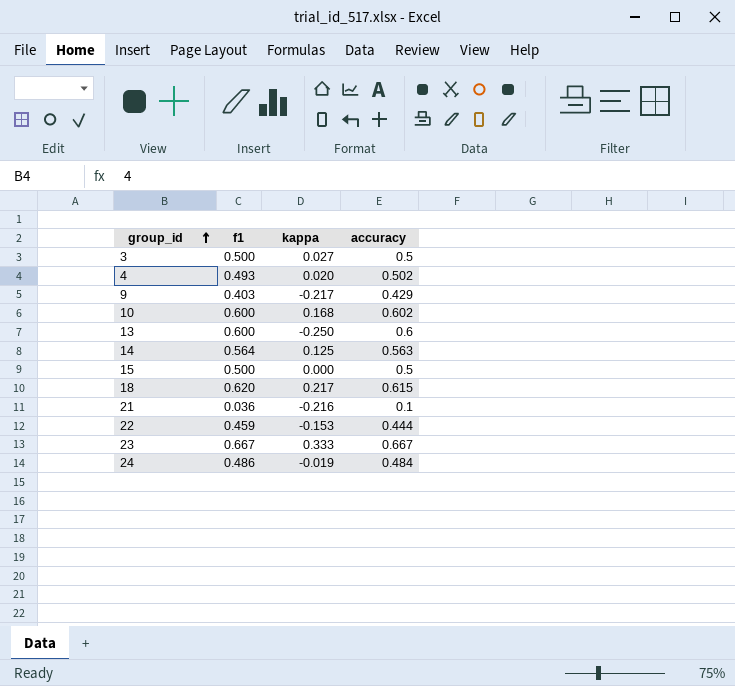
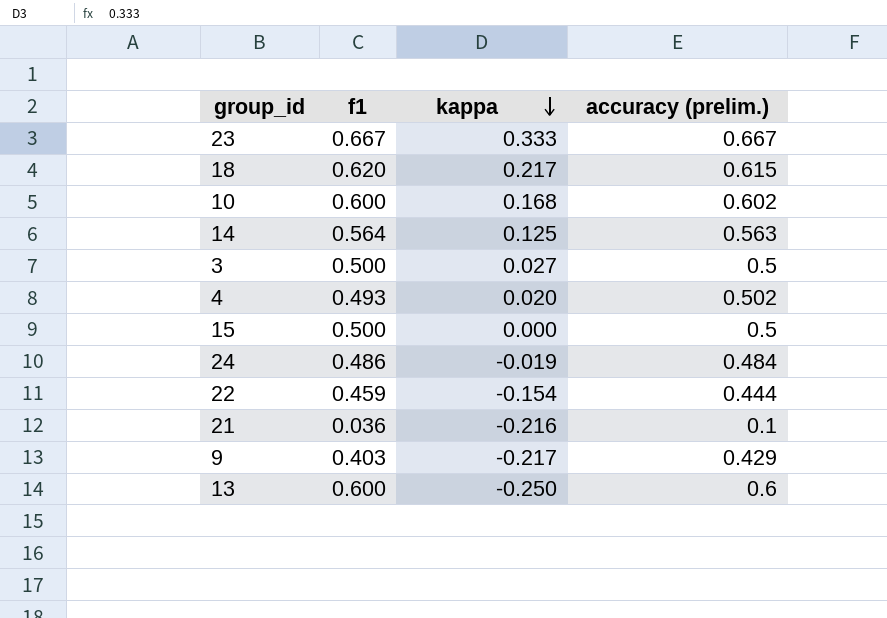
row order: group_id ascending -> kappa descending
column name: accuracy -> accuracy (prelim.)
22 | kappa: -0.153 -> -0.154

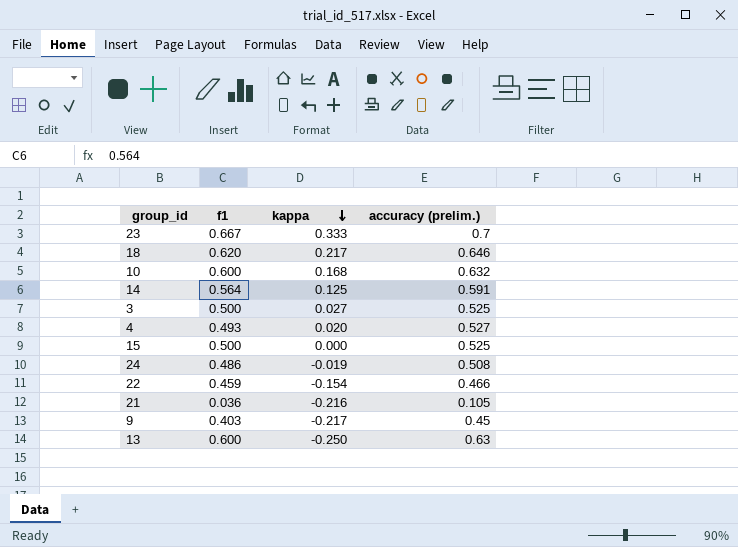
23 | accuracy (prelim.): 0.667 -> 0.7
18 | accuracy (prelim.): 0.615 -> 0.646
10 | accuracy (prelim.): 0.602 -> 0.632
14 | accuracy (prelim.): 0.563 -> 0.591
3 | accuracy (prelim.): 0.5 -> 0.525
4 | accuracy (prelim.): 0.502 -> 0.527
15 | accuracy (prelim.): 0.5 -> 0.525
24 | accuracy (prelim.): 0.484 -> 0.508
22 | accuracy (prelim.): 0.444 -> 0.466
21 | accuracy (prelim.): 0.1 -> 0.105
9 | accuracy (prelim.): 0.429 -> 0.45
13 | accuracy (prelim.): 0.6 -> 0.63

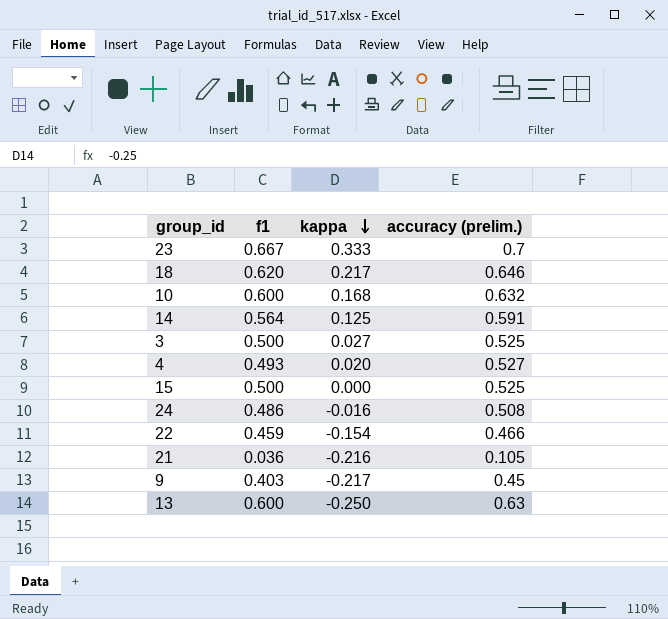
24 | kappa: -0.019 -> -0.016

